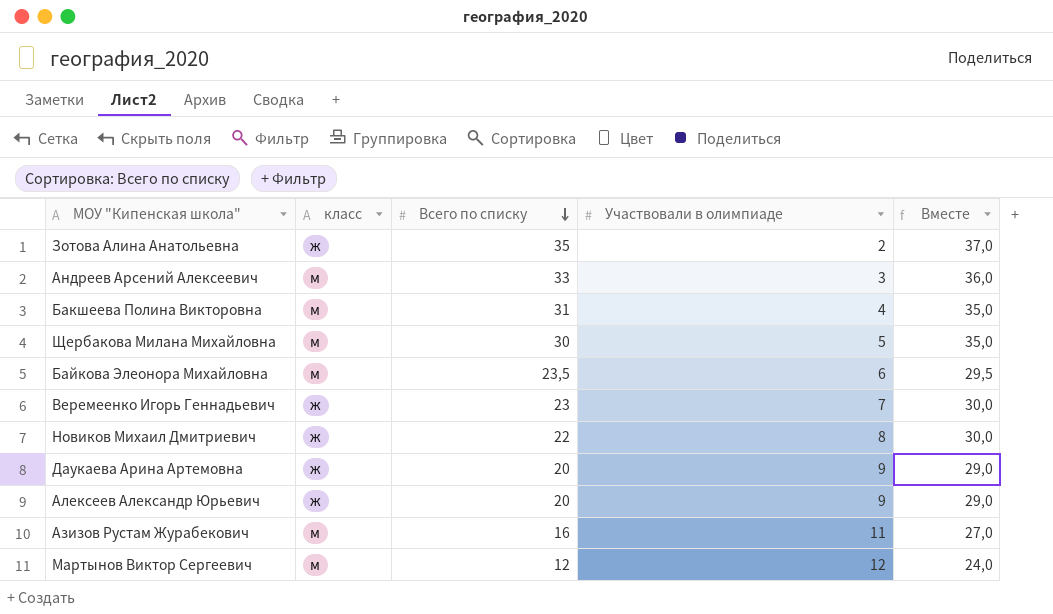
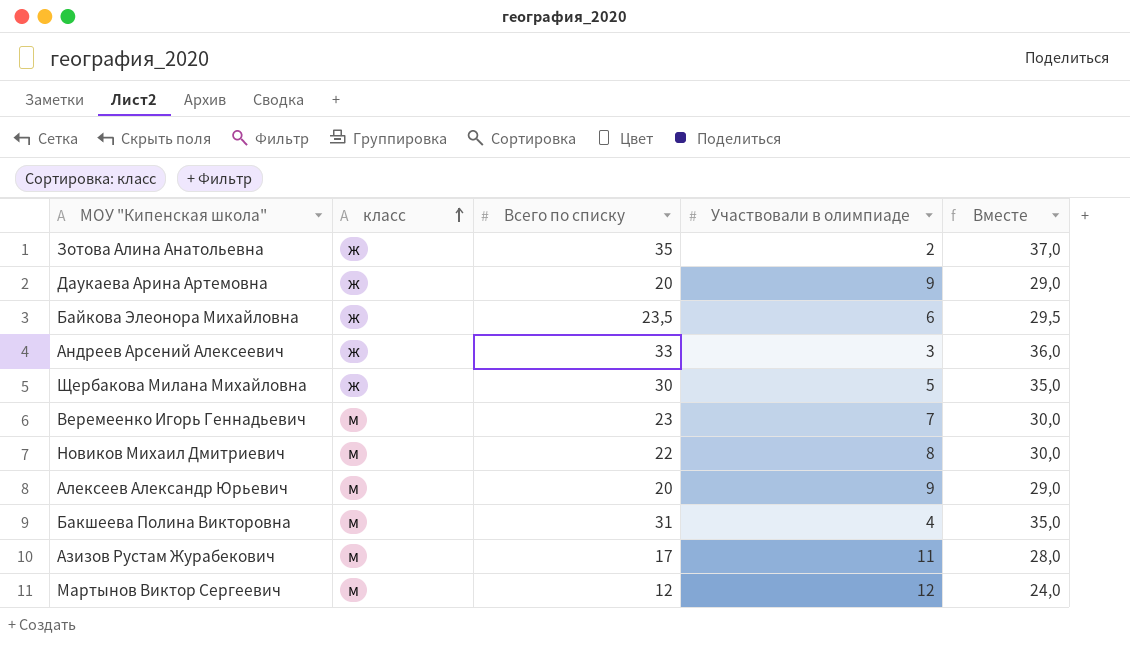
row order: Всего по списку descending -> класс ascending
Байкова Элеонора Михайловна | класс: м -> ж
Андреев Арсений Алексеевич | класс: м -> ж
Щербакова Милана Михайловна | класс: м -> ж
Веремеенко Игорь Геннадьевич | класс: ж -> м
Новиков Михаил Дмитриевич | класс: ж -> м
Алексеев Александр Юрьевич | класс: ж -> м
Азизов Рустам Журабекович | Всего по списку: 16 -> 17
Азизов Рустам Журабекович | Вместе: 27,0 -> 28,0

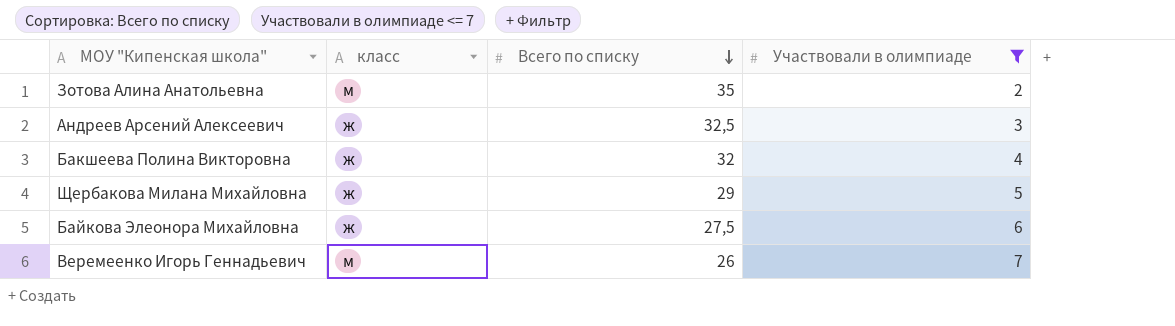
filter: none -> Участвовали в олимпиаде <= 7
row order: класс ascending -> Всего по списку descending
column Вместе | formula: [Всего по списку] + [Участвовали в олимпиаде] -> none
Зотова Алина Анатольевна | класс: ж -> м
Андреев Арсений Алексеевич | Всего по списку: 33 -> 32,5
Бакшеева Полина Викторовна | класс: м -> ж
Бакшеева Полина Викторовна | Всего по списку: 31 -> 32
Щербакова Милана Михайловна | Всего по списку: 30 -> 29
Байкова Элеонора Михайловна | Всего по списку: 23,5 -> 27,5
Веремеенко Игорь Геннадьевич | Всего по списку: 23 -> 26

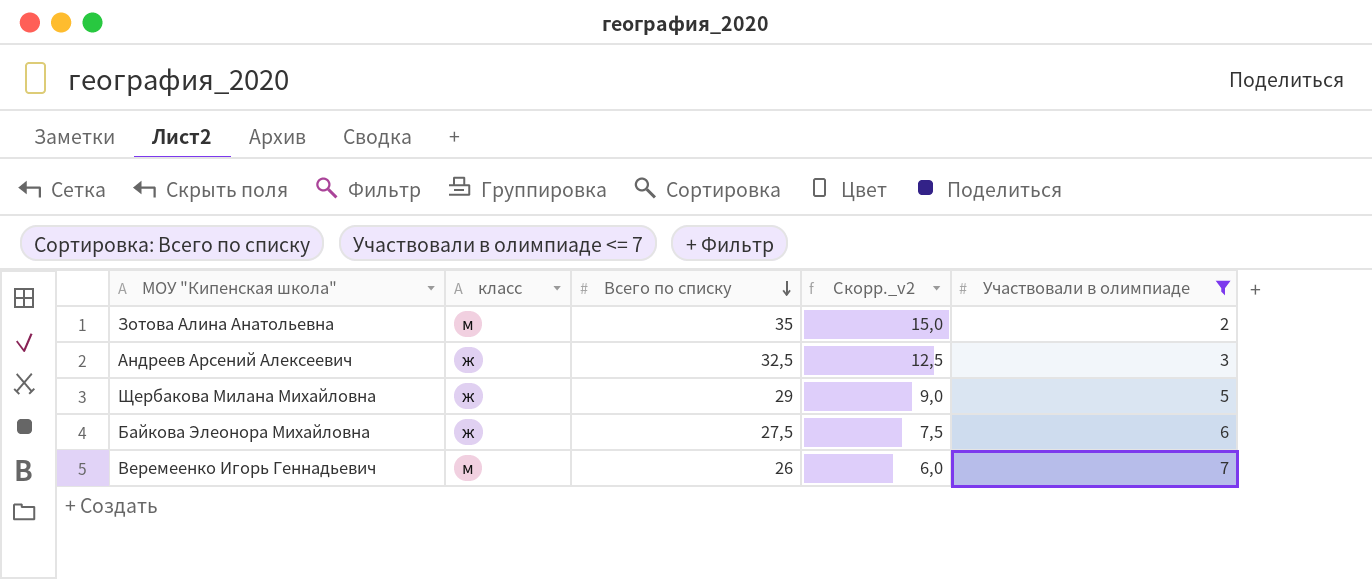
column Скорр._v2 | formula: none -> [Всего по списку] - 20
row Бакшеева Полина Викторовна: ж | 32 | 4 -> none

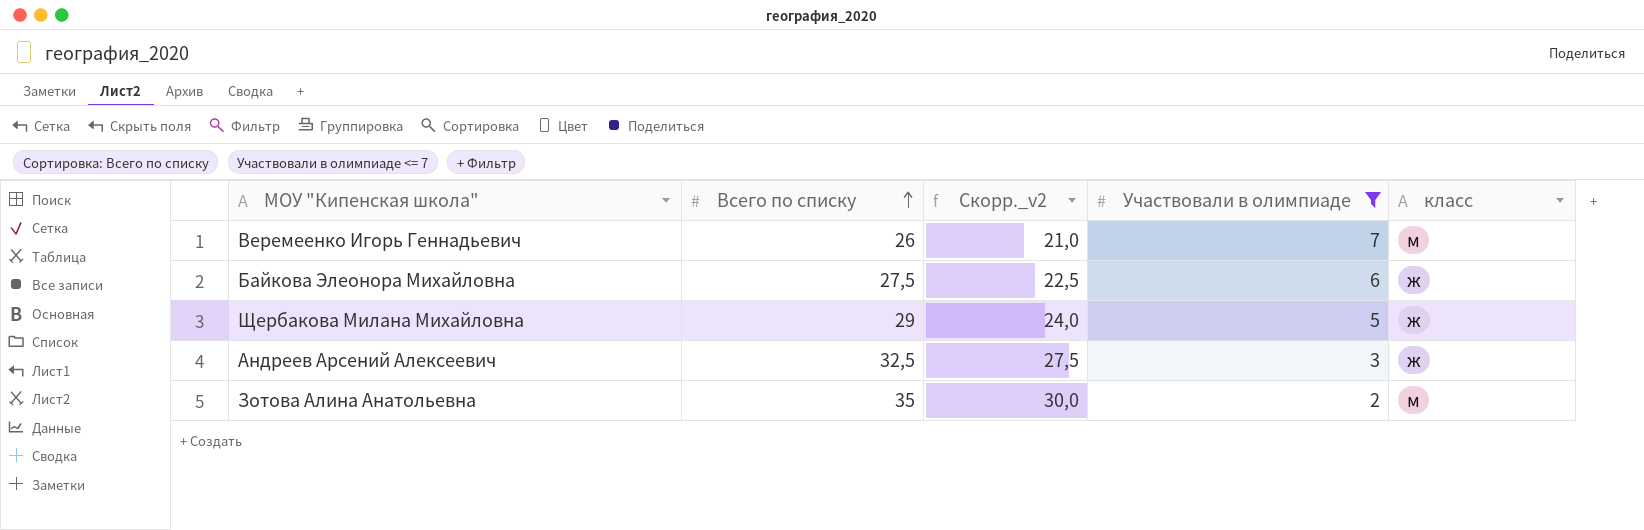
row order: Всего по списку descending -> Всего по списку ascending
column Скорр._v2 | formula: [Всего по списку] - 20 -> [Всего по списку] - 5
column класс | position: 2 -> 5

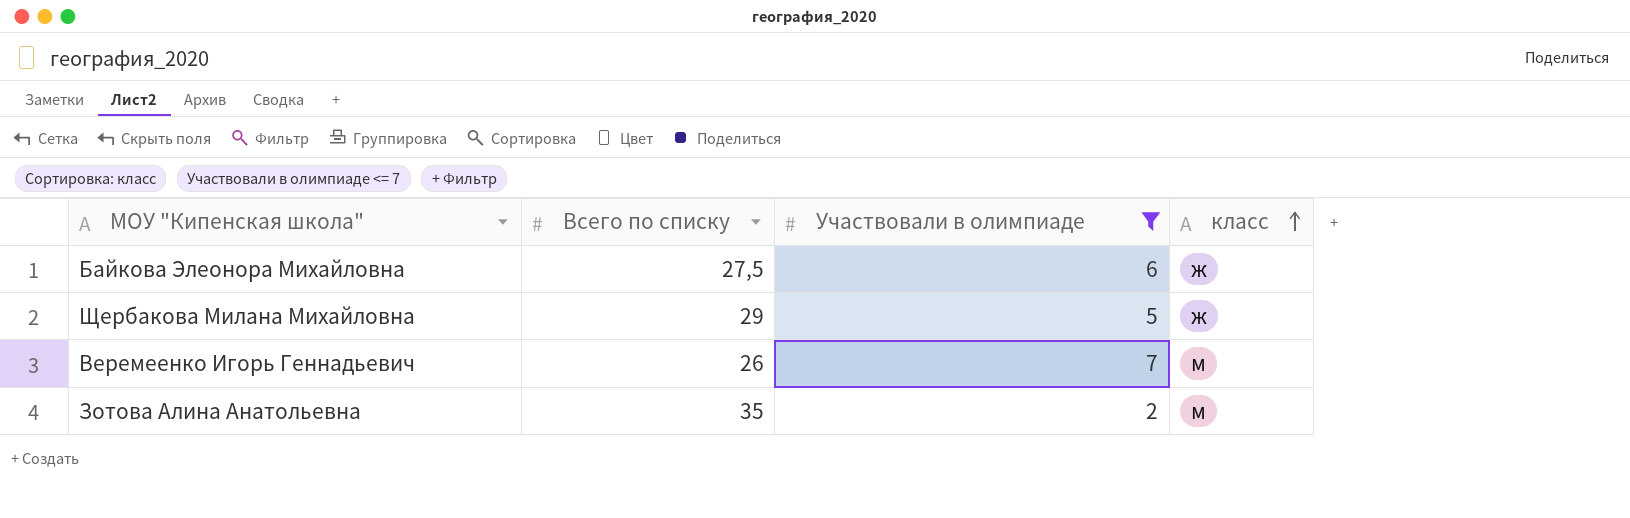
row order: Всего по списку ascending -> класс ascending
column Скорр._v2 | formula: [Всего по списку] - 5 -> none
row Андреев Арсений Алексеевич: 32,5 | 27,5 | 3 | ж -> none

